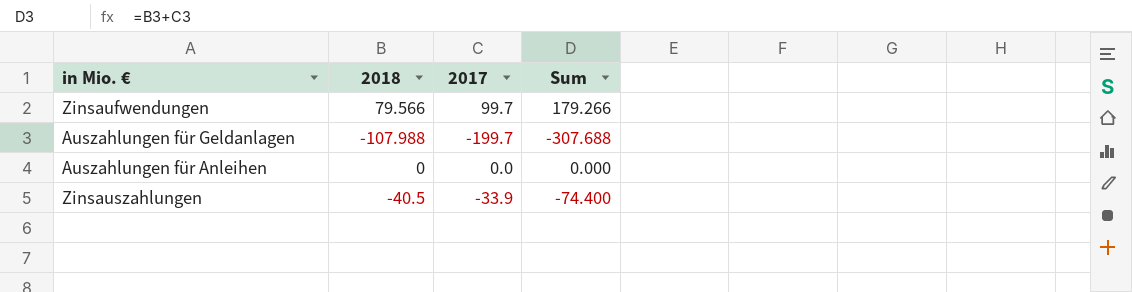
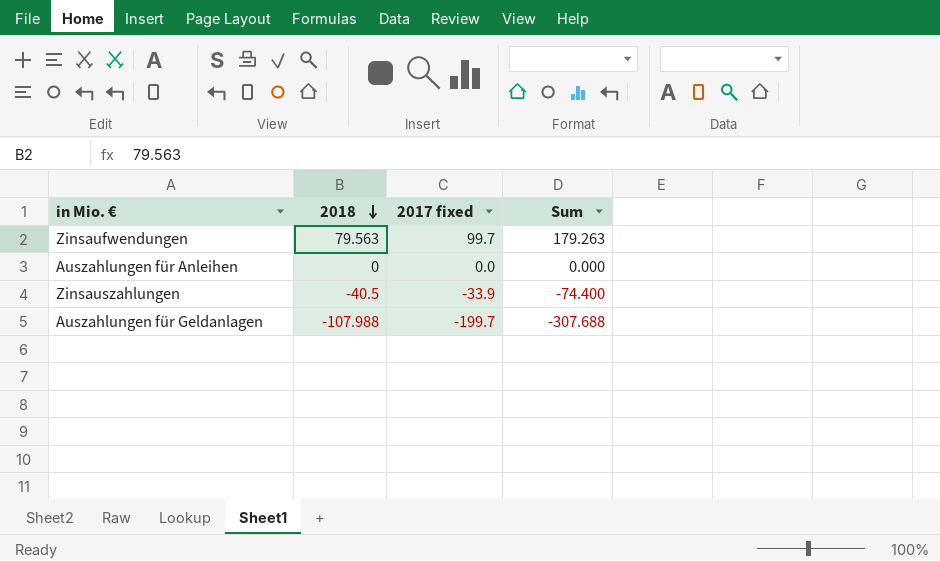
row order: none -> 2018 descending
column name: 2017 -> 2017 fixed
Zinsaufwendungen | 2018: 79.566 -> 79.563
Zinsaufwendungen | Sum: 179.266 -> 179.263

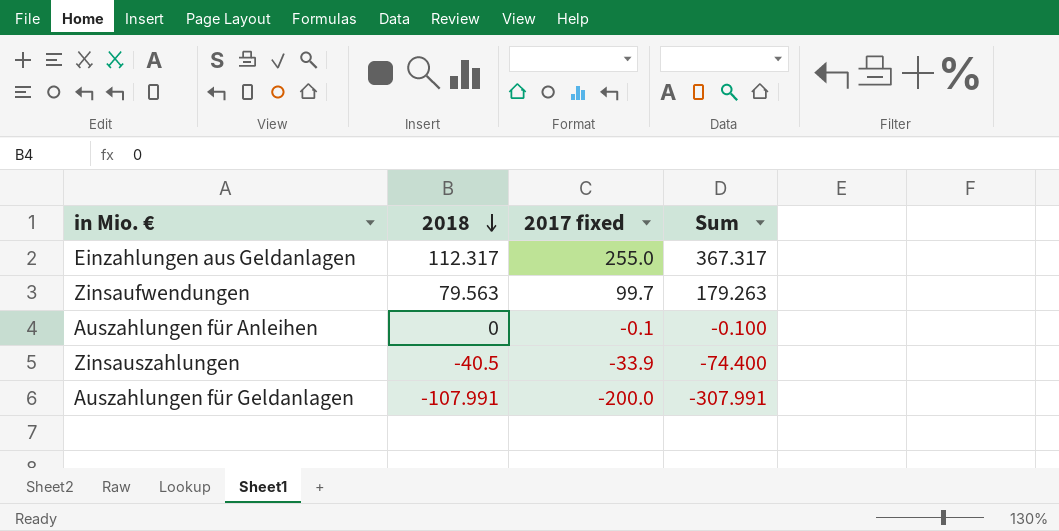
row Einzahlungen aus Geldanlagen: none -> 112.317 | 255.0 | 367.317
Auszahlungen für Anleihen | 2017 fixed: 0.0 -> -0.1
Auszahlungen für Anleihen | Sum: 0.000 -> -0.100
Auszahlungen für Geldanlagen | 2018: -107.988 -> -107.991
Auszahlungen für Geldanlagen | 2017 fixed: -199.7 -> -200.0
Auszahlungen für Geldanlagen | Sum: -307.688 -> -307.991

